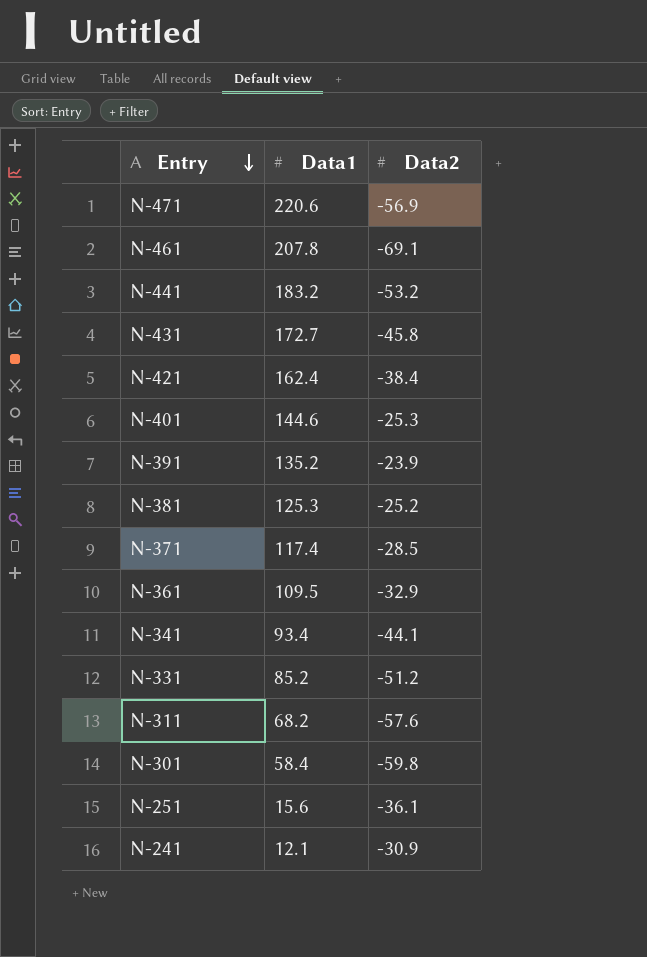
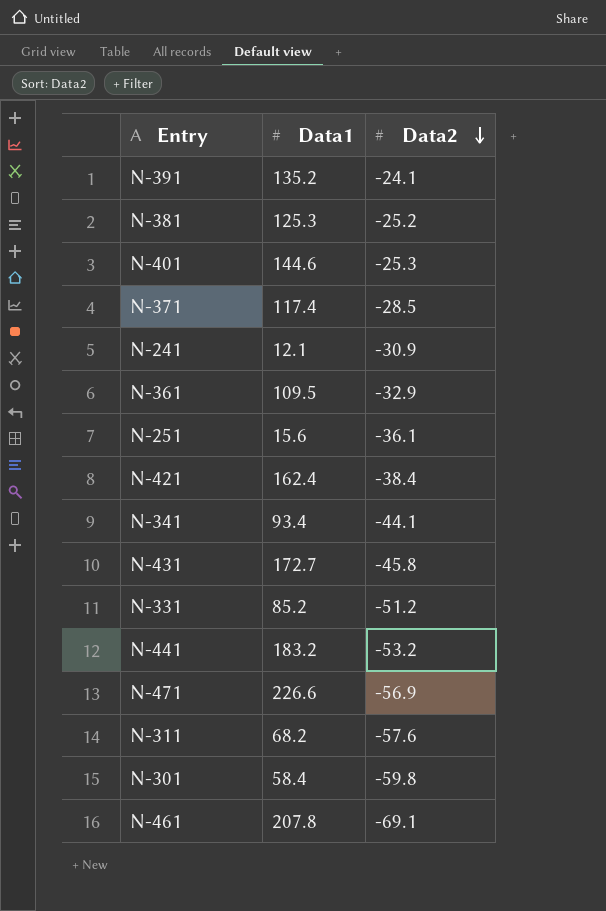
row order: Entry descending -> Data2 descending
N-391 | Data2: -23.9 -> -24.1
N-471 | Data1: 220.6 -> 226.6

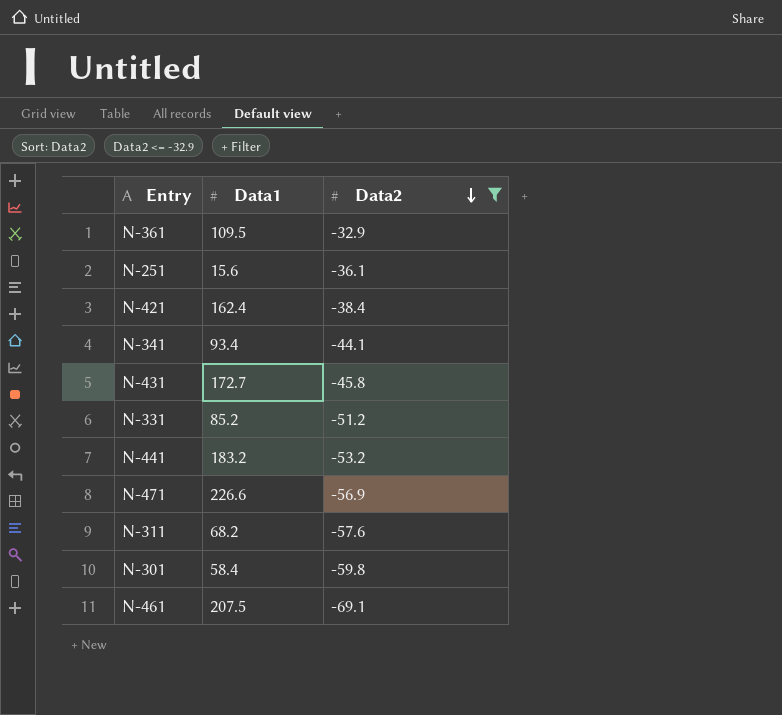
filter: none -> Data2 <= -32.9
N-461 | Data1: 207.8 -> 207.5

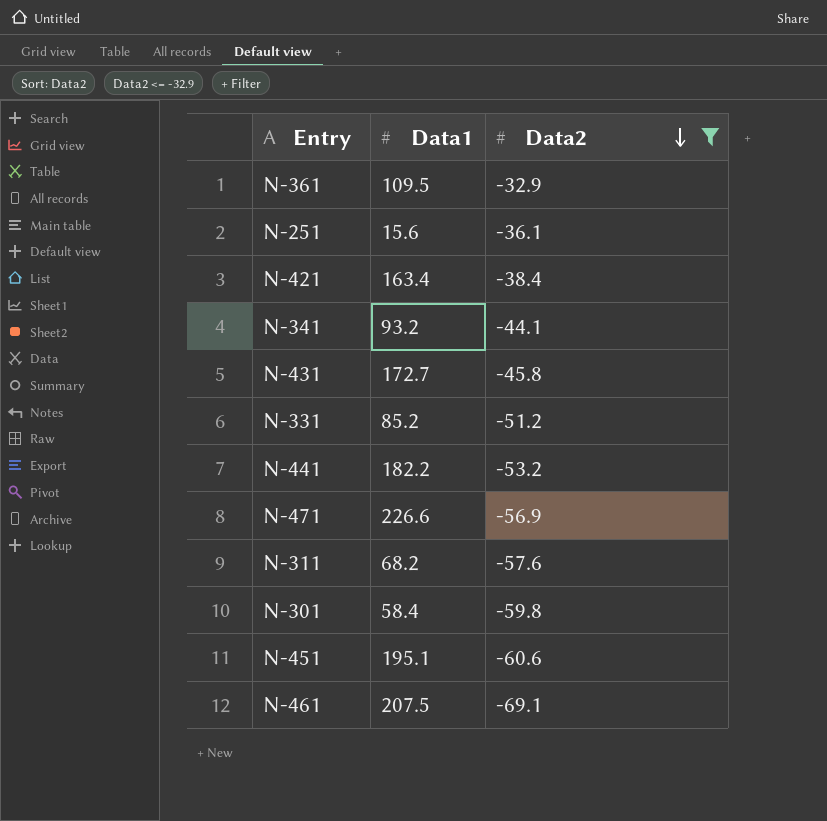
N-421 | Data1: 162.4 -> 163.4
N-341 | Data1: 93.4 -> 93.2
N-441 | Data1: 183.2 -> 182.2
row N-451: none -> 195.1 | -60.6

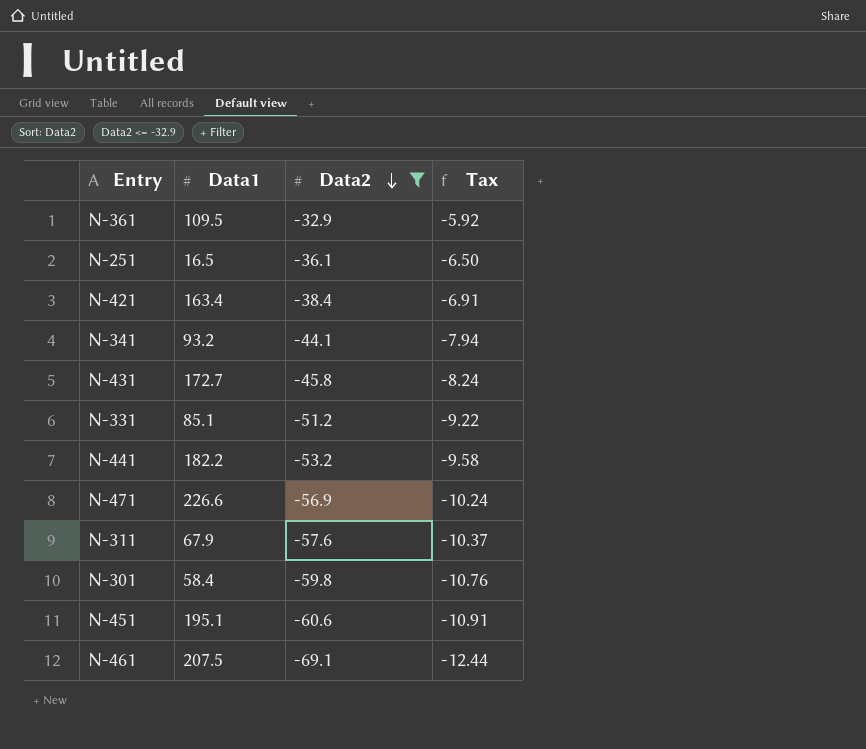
column Tax | formula: none -> [Data2] * 0.18
N-251 | Data1: 15.6 -> 16.5
N-331 | Data1: 85.2 -> 85.1
N-311 | Data1: 68.2 -> 67.9

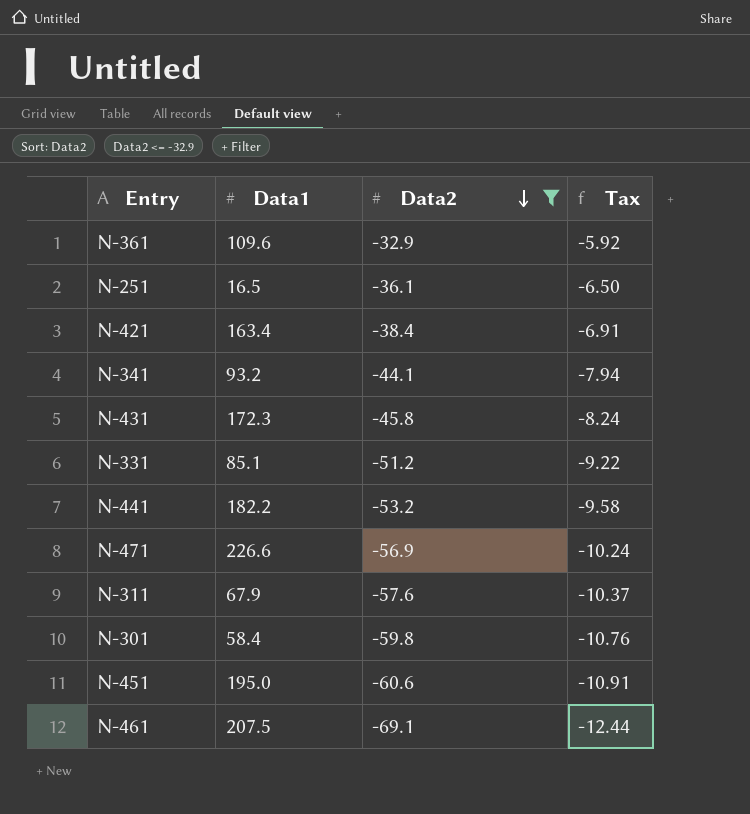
N-361 | Data1: 109.5 -> 109.6
N-431 | Data1: 172.7 -> 172.3
N-451 | Data1: 195.1 -> 195.0

